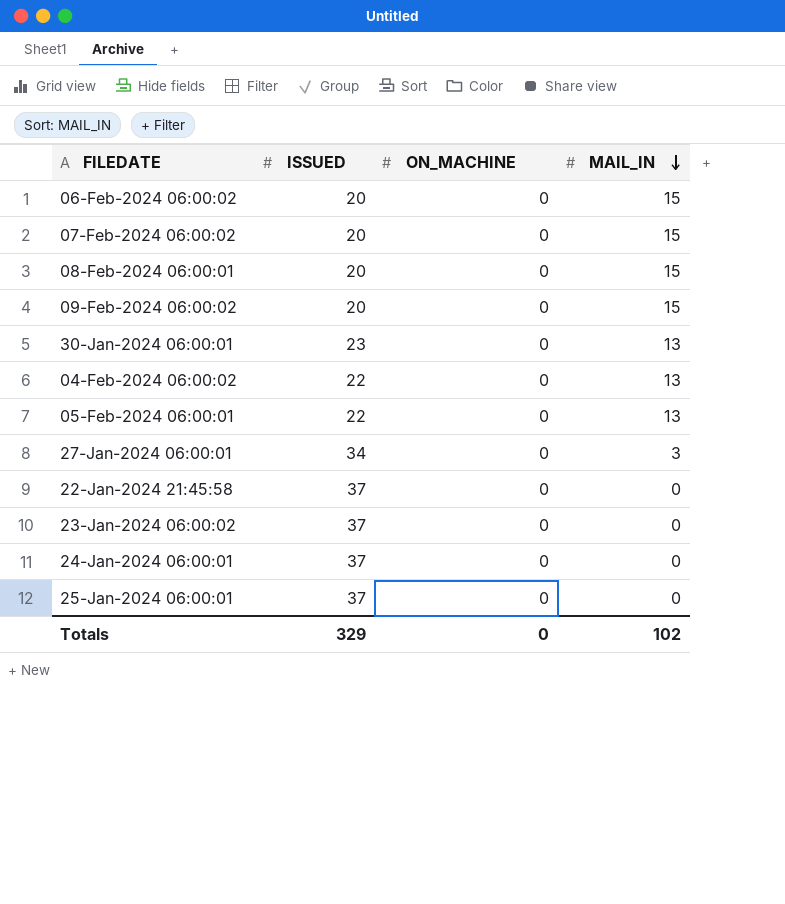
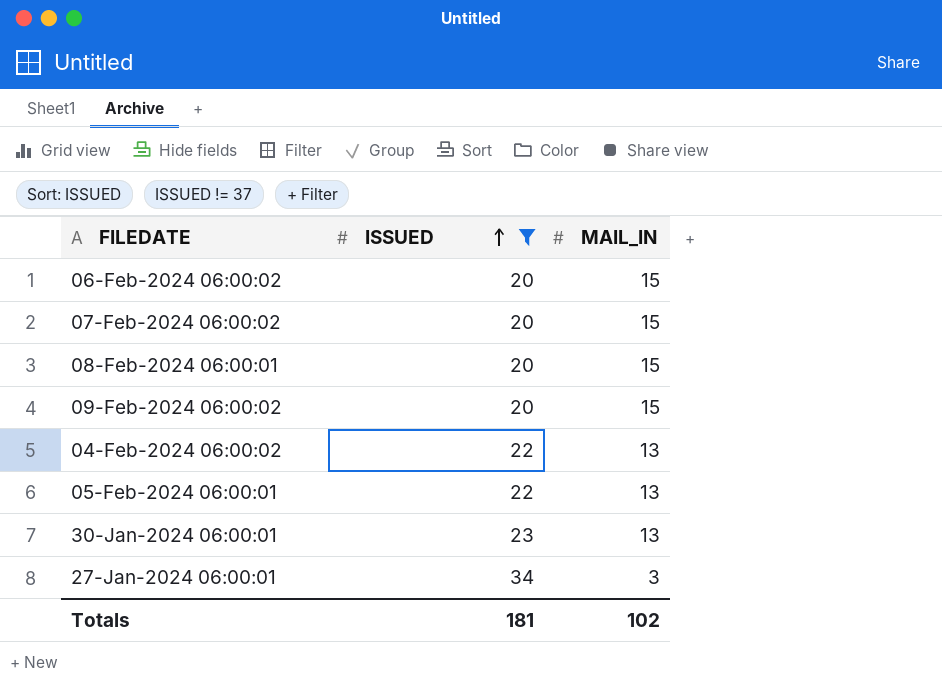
filter: none -> ISSUED != 37
row order: MAIL_IN descending -> ISSUED ascending
column ON_MACHINE | position: 3 -> none
Totals | ISSUED: 329 -> 181

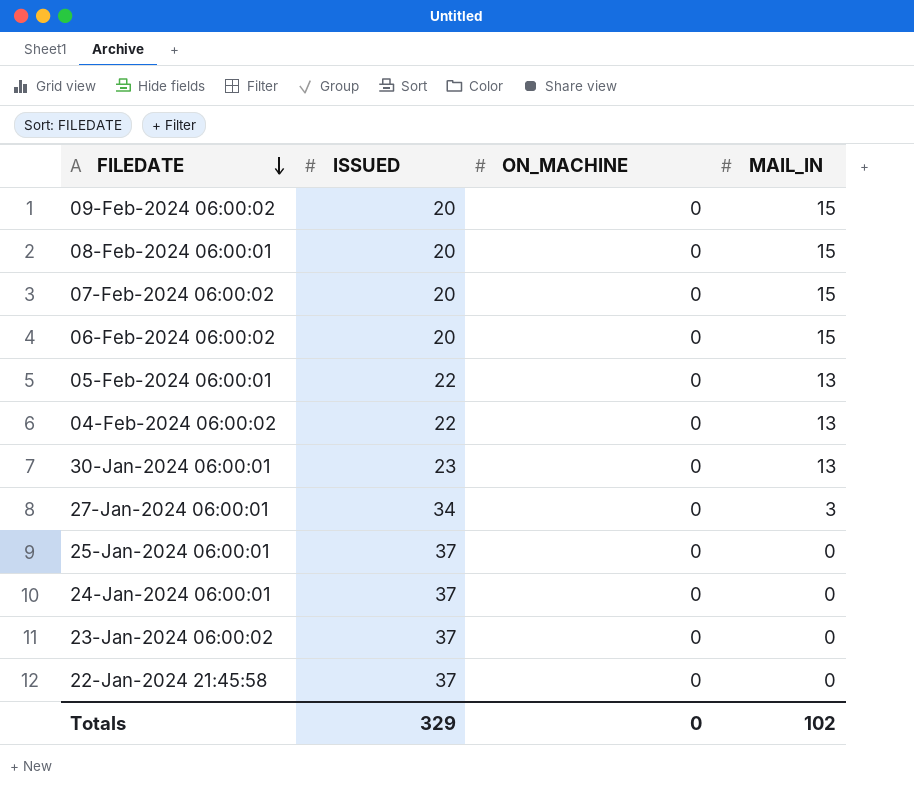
filter: ISSUED != 37 -> none
row order: ISSUED ascending -> FILEDATE descending
column ON_MACHINE | position: none -> 3
Totals | ISSUED: 181 -> 329

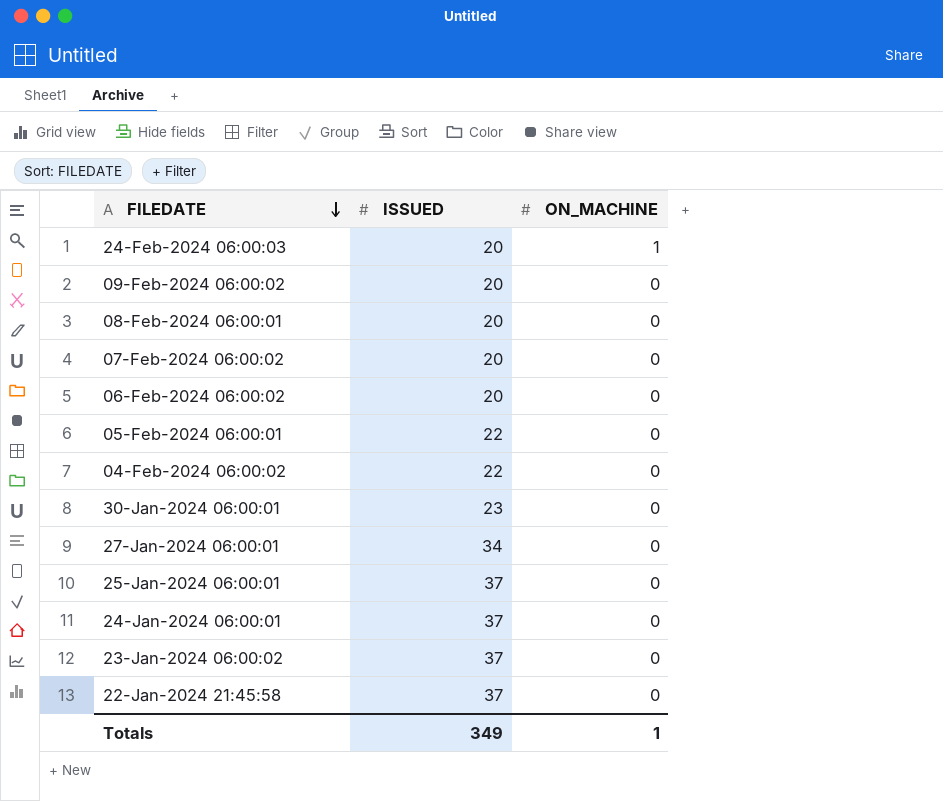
column MAIL_IN | position: 4 -> none
row 24-Feb-2024 06:00:03: none -> 20 | 1
Totals | ISSUED: 329 -> 349
Totals | ON_MACHINE: 0 -> 1

